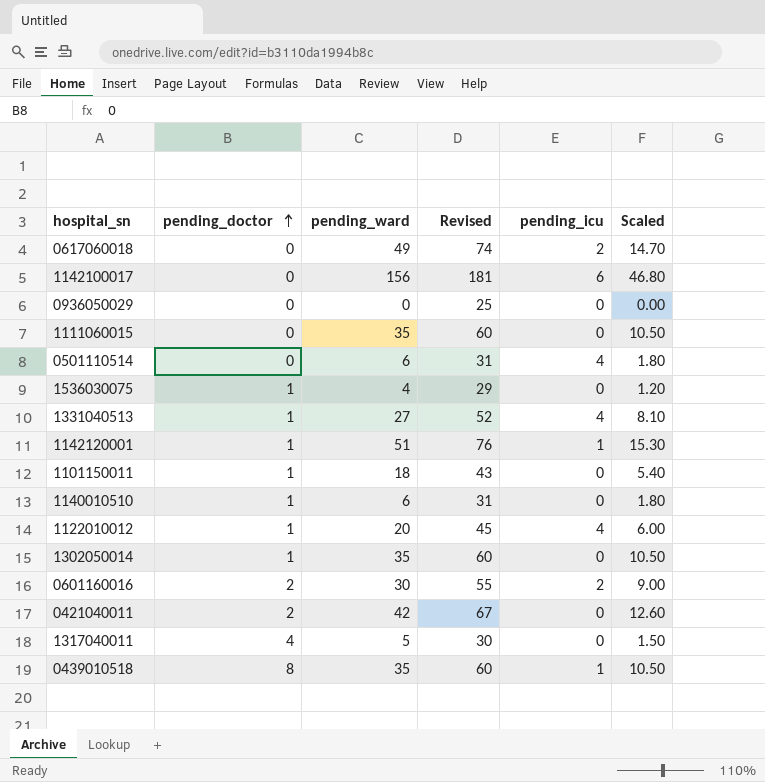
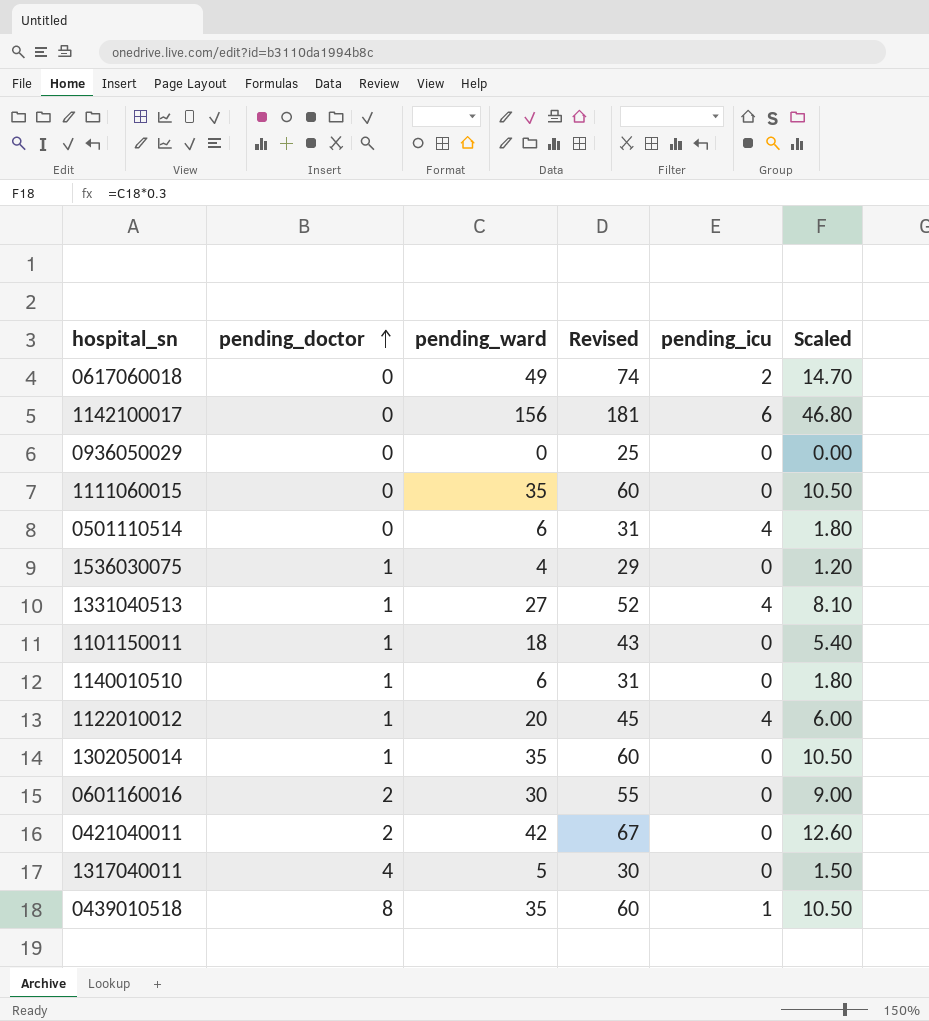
row 1142120001: 1 | 51 | 76 | 1 | 15.30 -> none
0601160016 | pending_icu: 2 -> 0

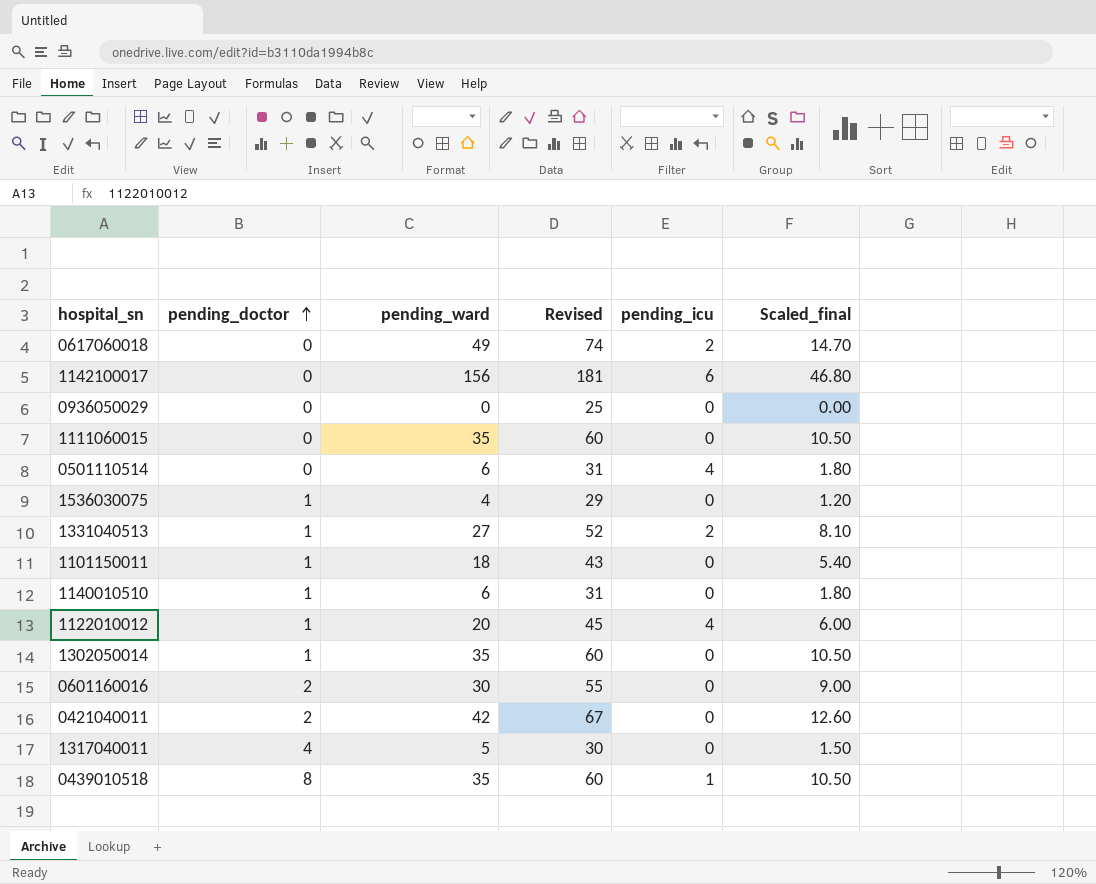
column name: Scaled -> Scaled_final
1331040513 | pending_icu: 4 -> 2

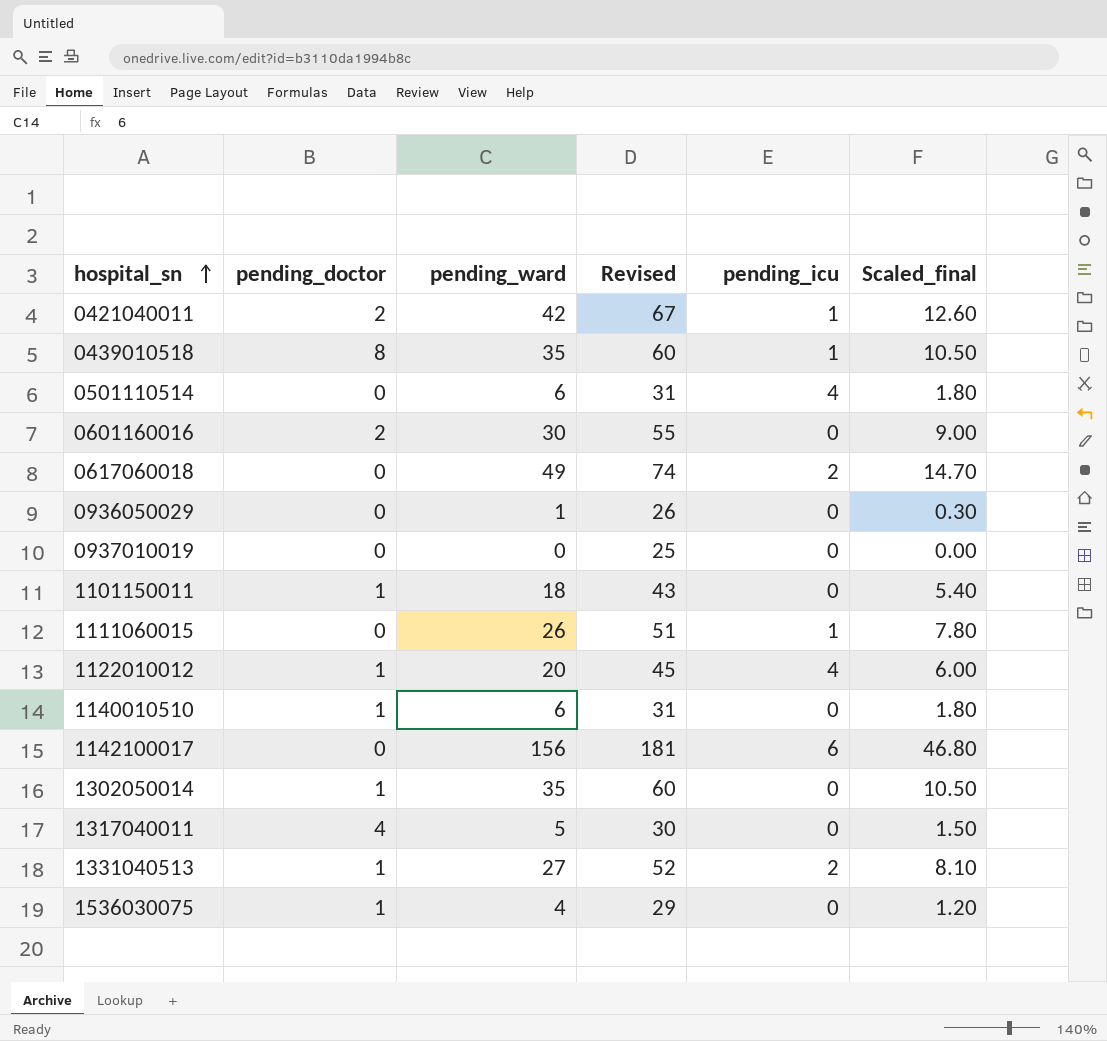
row order: pending_doctor ascending -> hospital_sn ascending
0421040011 | pending_icu: 0 -> 1
0936050029 | pending_ward: 0 -> 1
0936050029 | Revised: 25 -> 26
0936050029 | Scaled_final: 0.00 -> 0.30
row 0937010019: none -> 0 | 0 | 25 | 0 | 0.00
1111060015 | pending_ward: 35 -> 26
1111060015 | Revised: 60 -> 51
1111060015 | pending_icu: 0 -> 1
1111060015 | Scaled_final: 10.50 -> 7.80

